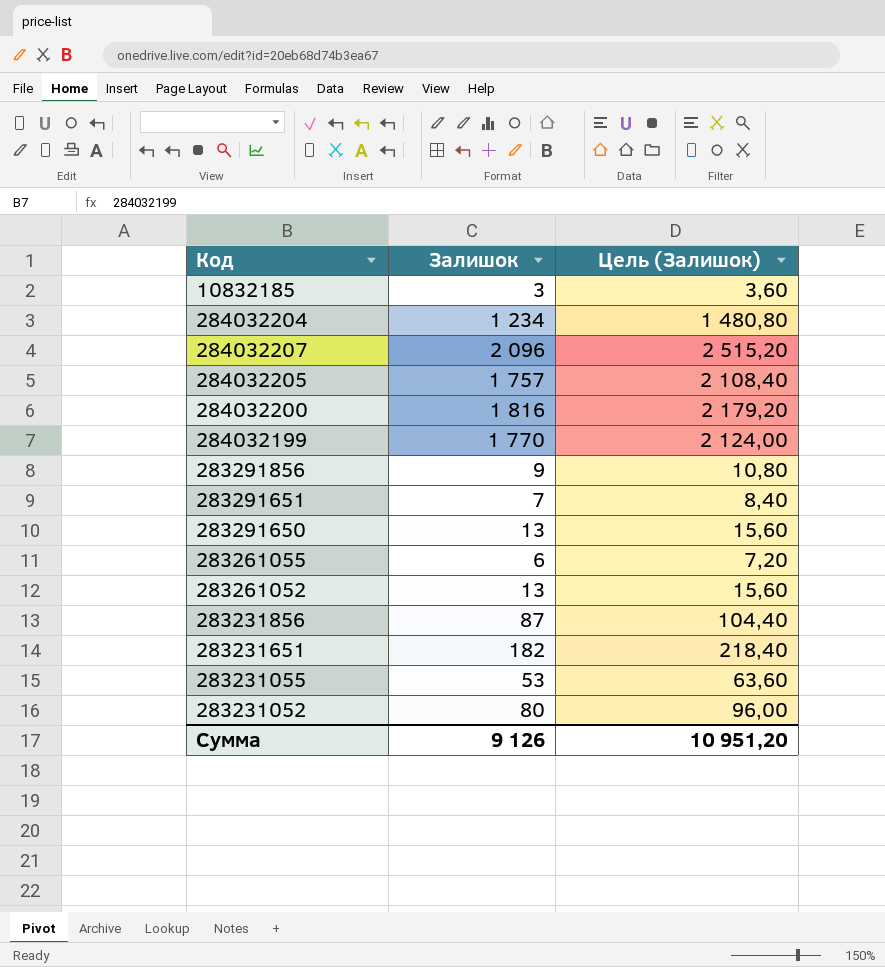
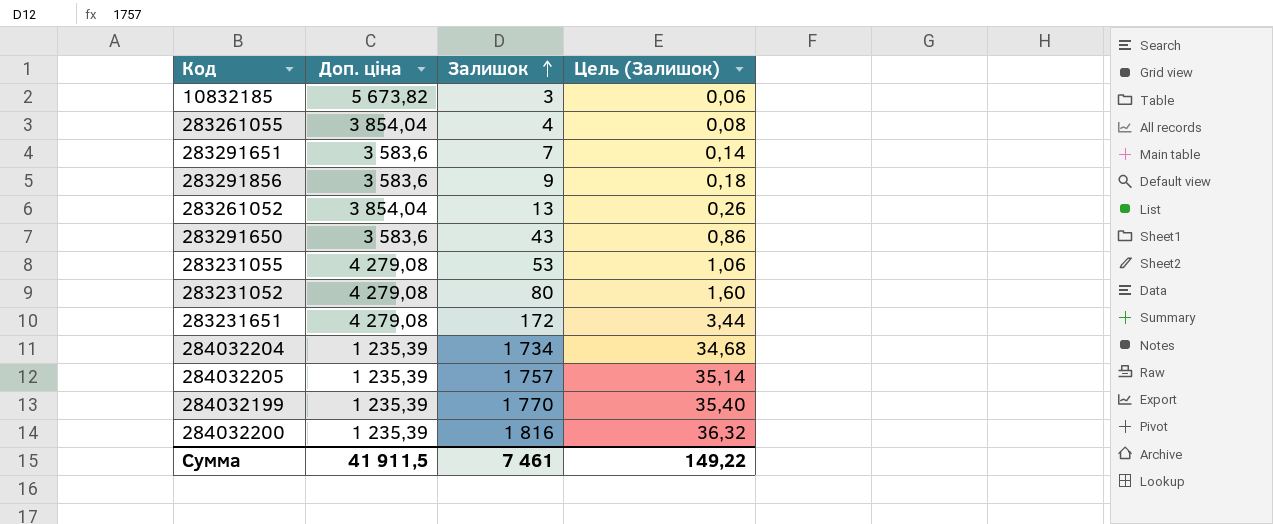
row order: none -> Залишок ascending
column Доп. ціна | position: none -> 2
column Цель (Залишок) | formula: [Залишок] * 1,2 -> [Залишок] * 0,02
row 284032207: 2 096 | 2 515,20 -> none
row 283231856: 87 | 104,40 -> none
283261055 | Залишок: 6 -> 4
283291650 | Залишок: 13 -> 43
283231651 | Залишок: 182 -> 172
284032204 | Залишок: 1 234 -> 1 734
Сумма | Залишок: 9 126 -> 7 461
Сумма | Цель (Залишок): 10 951,20 -> 149,22

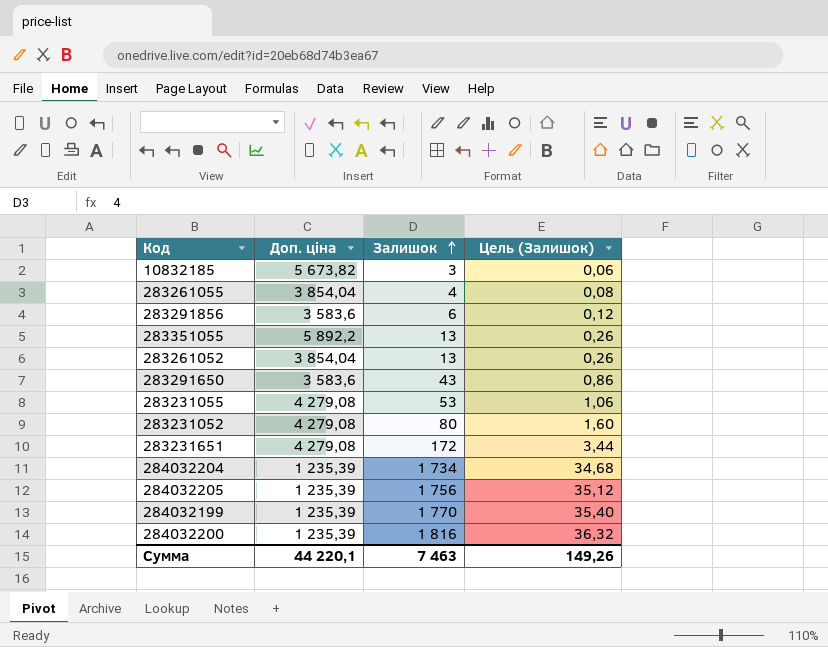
row 283291651: 3 583,6 | 7 | 0,14 -> none
283291856 | Залишок: 9 -> 6
283291856 | Цель (Залишок): 0,18 -> 0,12
row 283351055: none -> 5 892,2 | 13 | 0,26
284032205 | Залишок: 1 757 -> 1 756
284032205 | Цель (Залишок): 35,14 -> 35,12
Сумма | Доп. ціна: 41 911,5 -> 44 220,1
Сумма | Залишок: 7 461 -> 7 463
Сумма | Цель (Залишок): 149,22 -> 149,26

